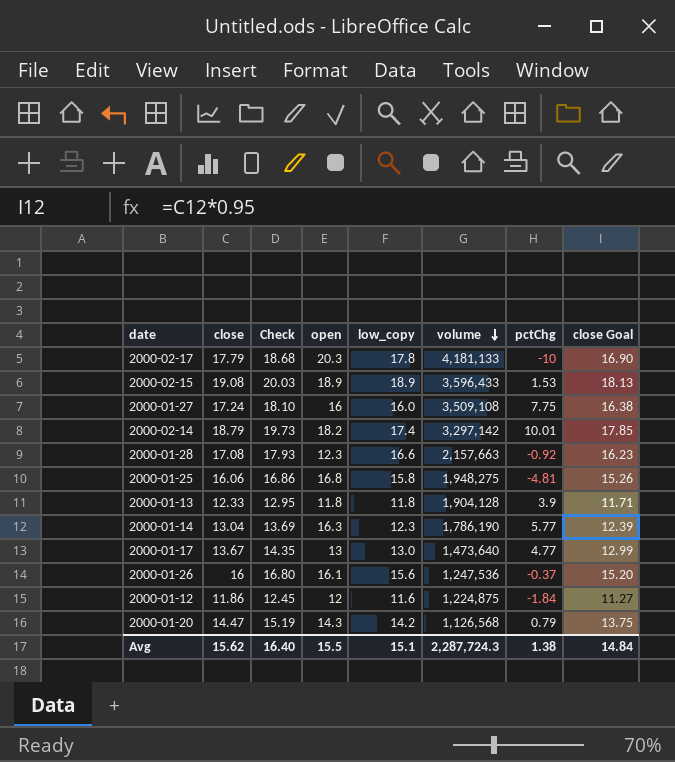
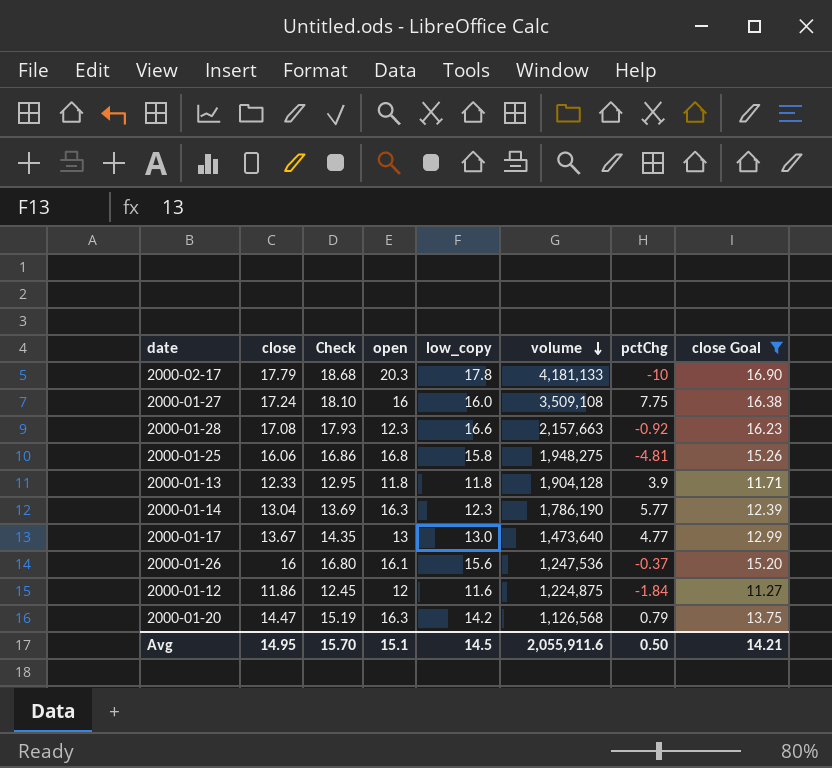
filter: none -> close Goal <= 16.90
2000-01-20 | open: 14.3 -> 16.3
Avg | close: 15.62 -> 14.95
Avg | Check: 16.40 -> 15.70
Avg | open: 15.5 -> 15.1
Avg | low_copy: 15.1 -> 14.5
Avg | volume: 2,287,724.3 -> 2,055,911.6
Avg | pctChg: 1.38 -> 0.50
Avg | close Goal: 14.84 -> 14.21

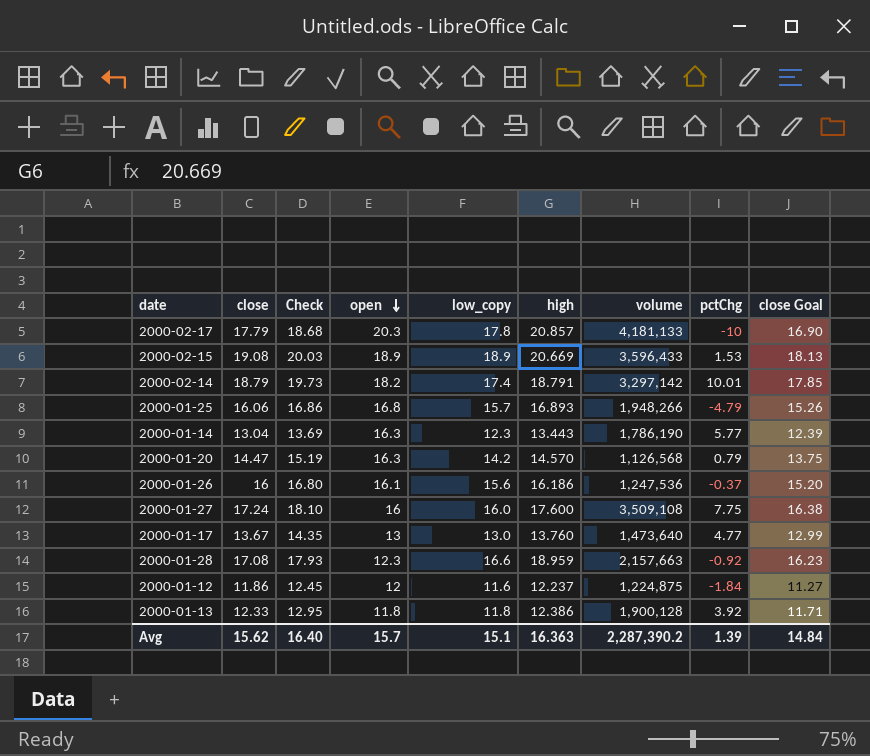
filter: close Goal <= 16.90 -> none
row order: volume descending -> open descending
column high | position: none -> 6
2000-01-25 | low_copy: 15.8 -> 15.7
2000-01-25 | volume: 1,948,275 -> 1,948,266
2000-01-25 | pctChg: -4.81 -> -4.79
2000-01-13 | volume: 1,904,128 -> 1,900,128
2000-01-13 | pctChg: 3.9 -> 3.92
Avg | close: 14.95 -> 15.62
Avg | Check: 15.70 -> 16.40
Avg | open: 15.1 -> 15.7
Avg | low_copy: 14.5 -> 15.1
Avg | volume: 2,055,911.6 -> 2,287,390.2
Avg | pctChg: 0.50 -> 1.39
Avg | close Goal: 14.21 -> 14.84

